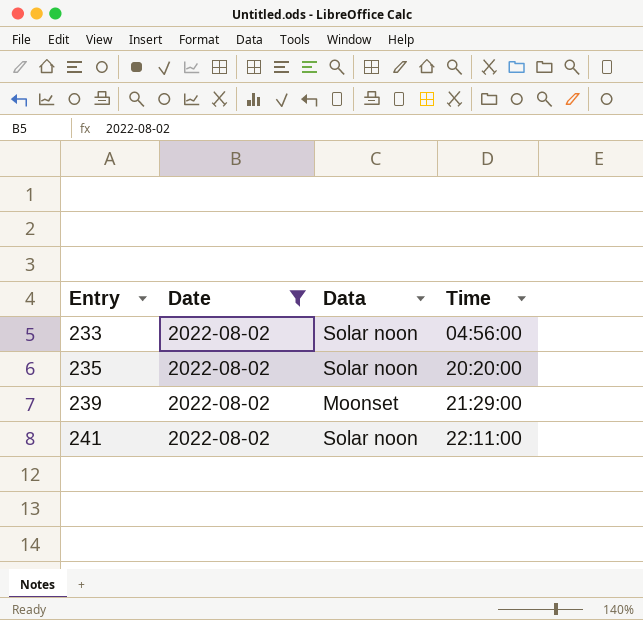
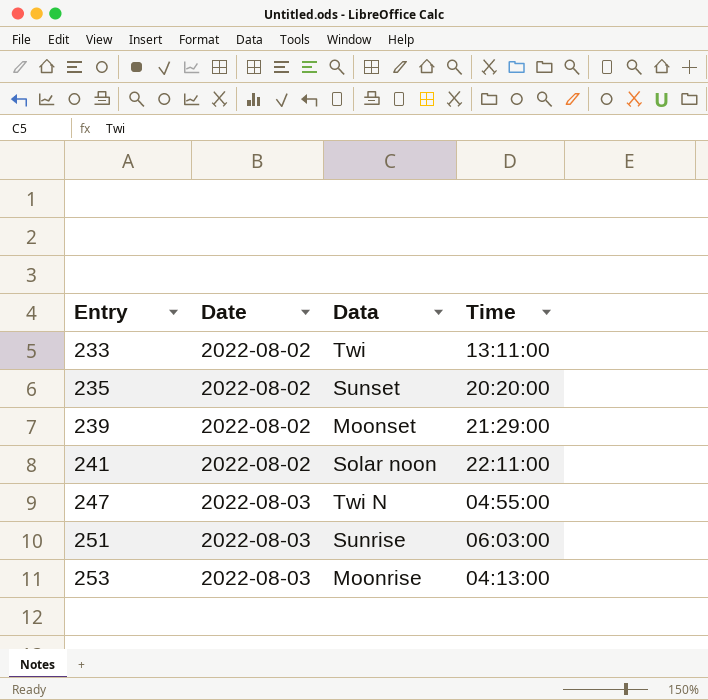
filter: Date = 2022-08-02 -> none
233 | Data: Solar noon -> Twi
233 | Time: 04:56:00 -> 13:11:00
235 | Data: Solar noon -> Sunset

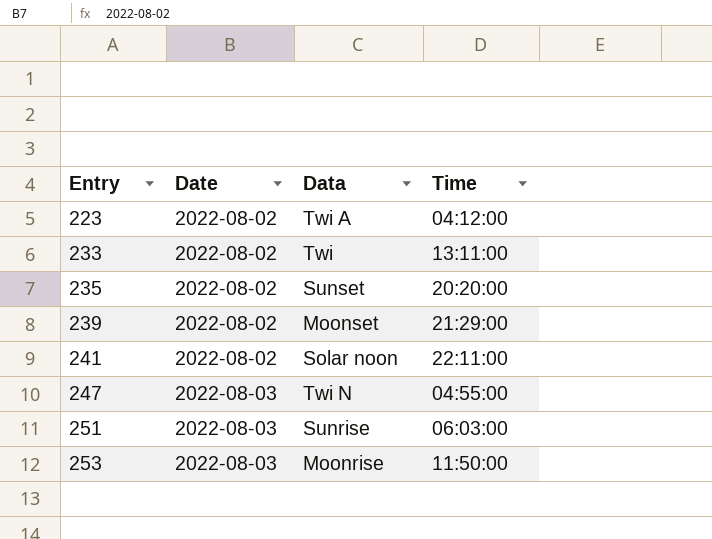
row 223: none -> 2022-08-02 | Twi A | 04:12:00
253 | Time: 04:13:00 -> 11:50:00

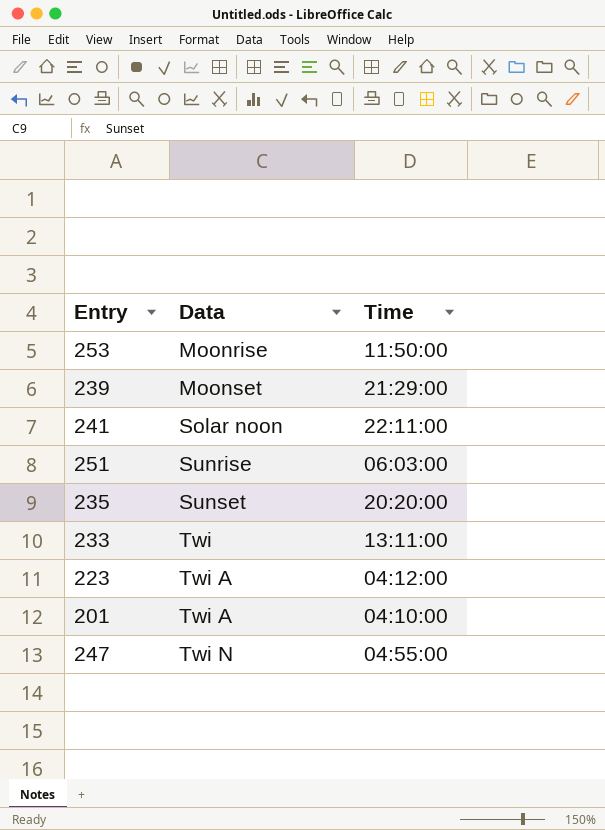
row order: Entry ascending -> Data ascending
column Date | position: 2 -> none
row 201: none -> Twi A | 04:10:00

